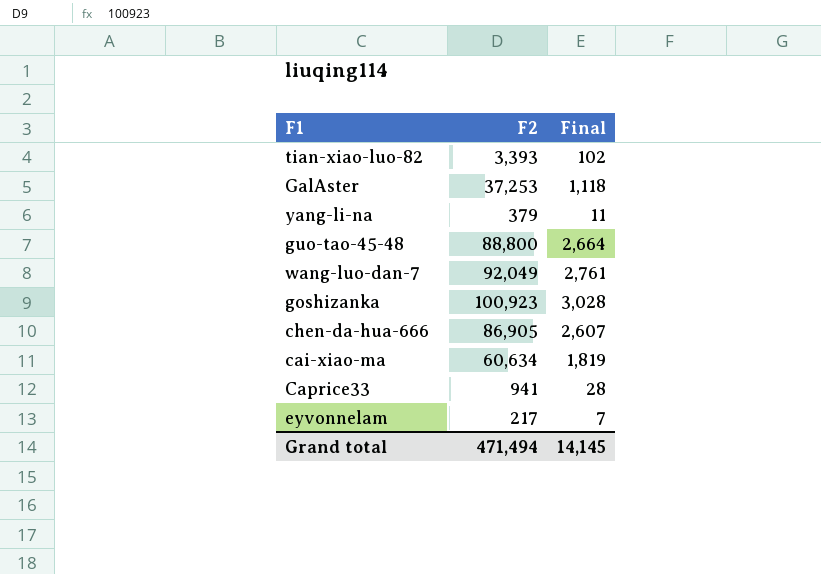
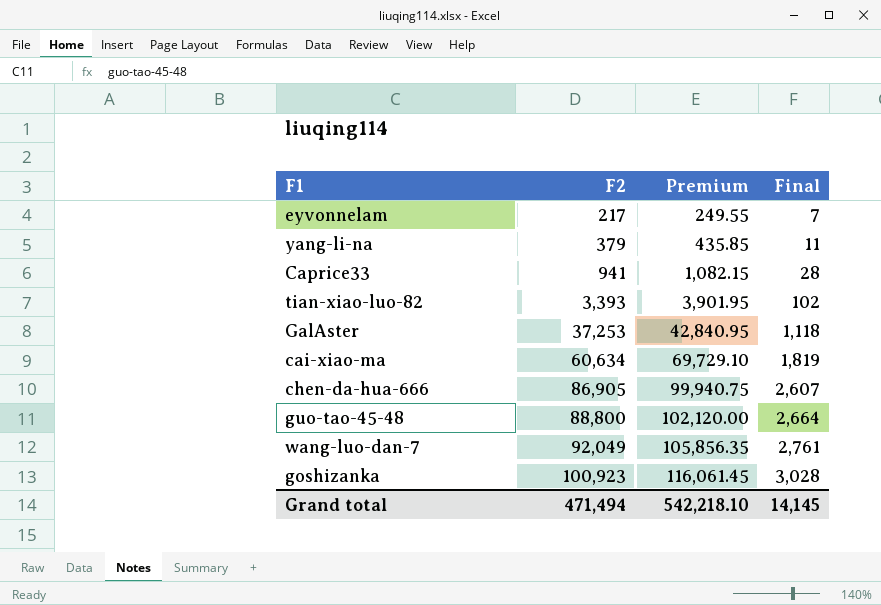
row order: none -> F2 ascending
column Premium | formula: none -> [F2] * 1.15

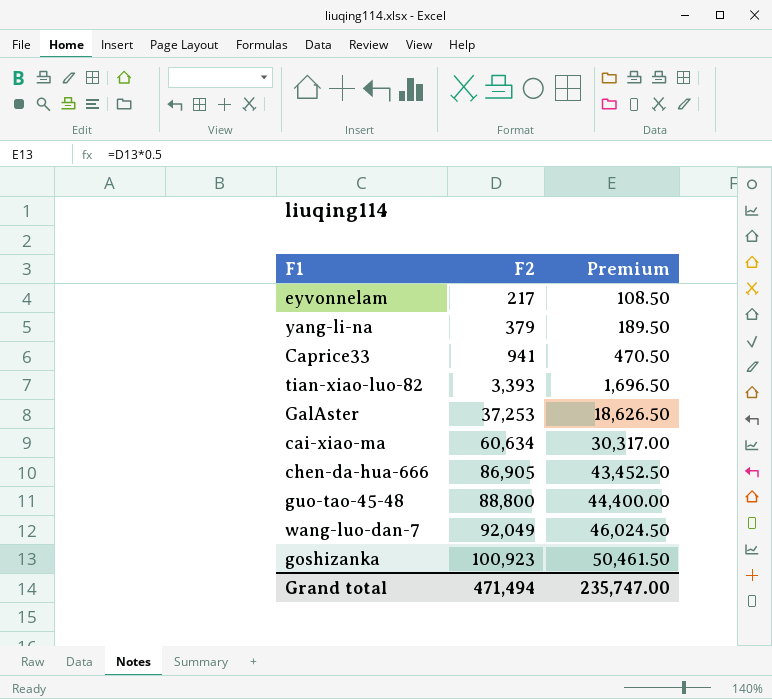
column Final | formula: [F2] * 0.03 -> none
column Premium | formula: [F2] * 1.15 -> [F2] * 0.5
Grand total | Premium: 542,218.10 -> 235,747.00

